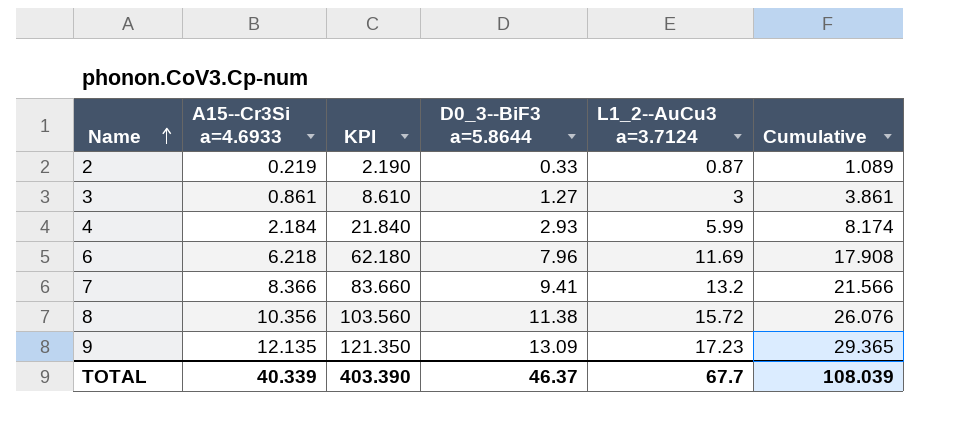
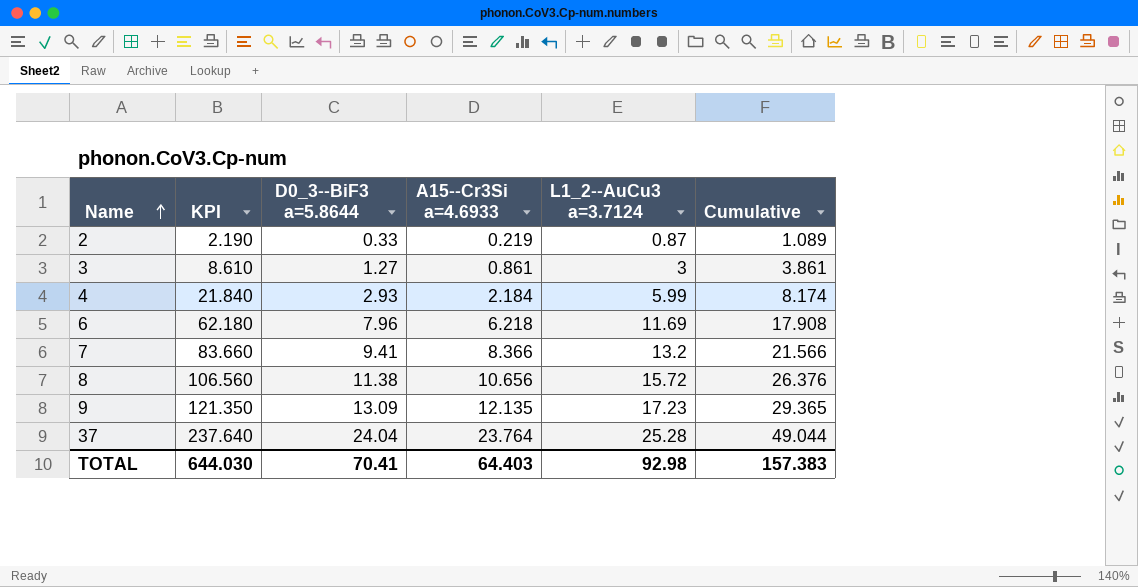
column A15--Cr3Si a=4.6933 | position: 2 -> 4
8 | KPI: 103.560 -> 106.560
8 | A15--Cr3Si a=4.6933: 10.356 -> 10.656
8 | Cumulative: 26.076 -> 26.376
row 37: none -> 237.640 | 24.04 | 23.764 | 25.28 | 49.044
TOTAL | KPI: 403.390 -> 644.030
TOTAL | D0_3--BiF3 a=5.8644: 46.37 -> 70.41
TOTAL | A15--Cr3Si a=4.6933: 40.339 -> 64.403
TOTAL | L1_2--AuCu3 a=3.7124: 67.7 -> 92.98
TOTAL | Cumulative: 108.039 -> 157.383

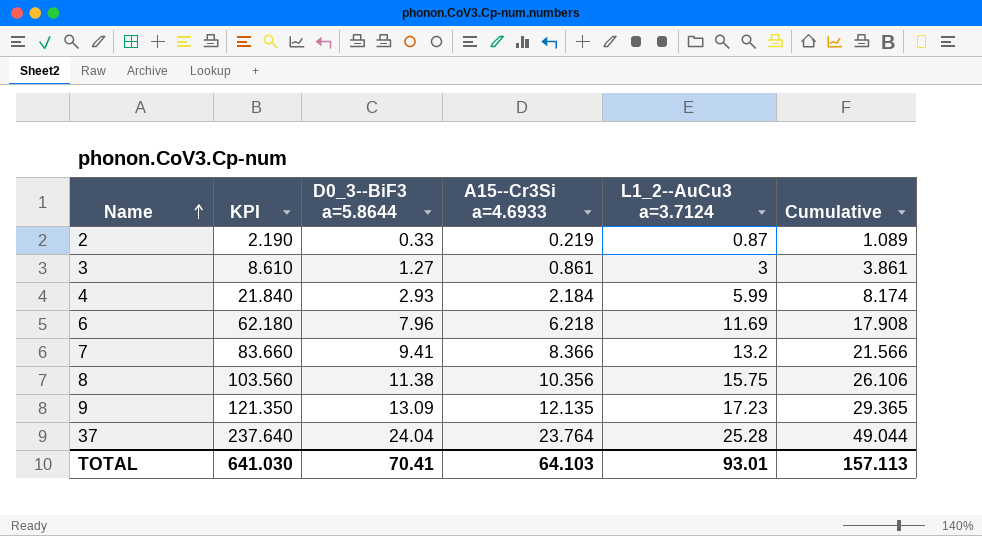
8 | KPI: 106.560 -> 103.560
8 | A15--Cr3Si a=4.6933: 10.656 -> 10.356
8 | L1_2--AuCu3 a=3.7124: 15.72 -> 15.75
8 | Cumulative: 26.376 -> 26.106
TOTAL | KPI: 644.030 -> 641.030
TOTAL | A15--Cr3Si a=4.6933: 64.403 -> 64.103
TOTAL | L1_2--AuCu3 a=3.7124: 92.98 -> 93.01
TOTAL | Cumulative: 157.383 -> 157.113

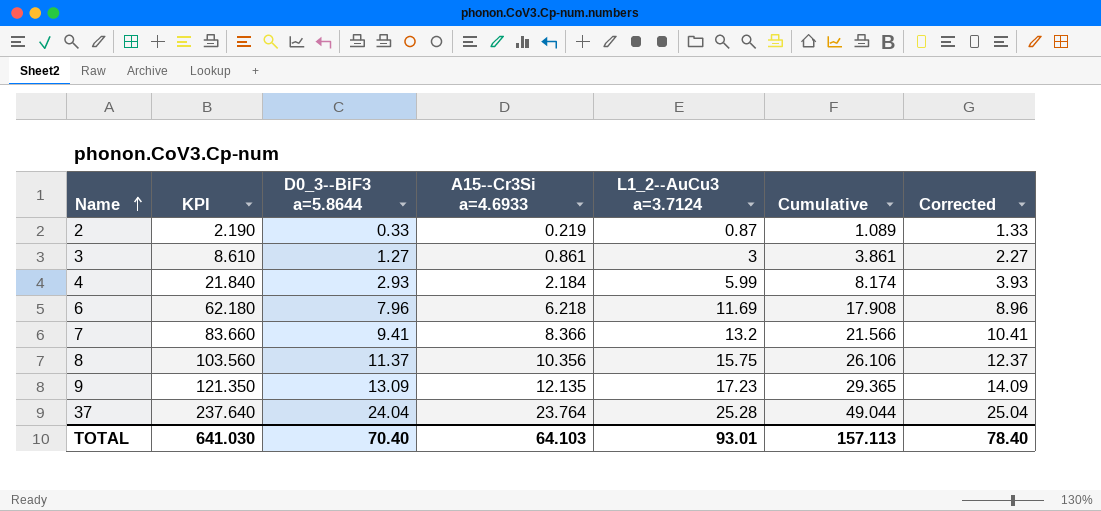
column Corrected | formula: none -> [D0_3--BiF3 a=5.8644] + 1
8 | D0_3--BiF3 a=5.8644: 11.38 -> 11.37
TOTAL | D0_3--BiF3 a=5.8644: 70.41 -> 70.40

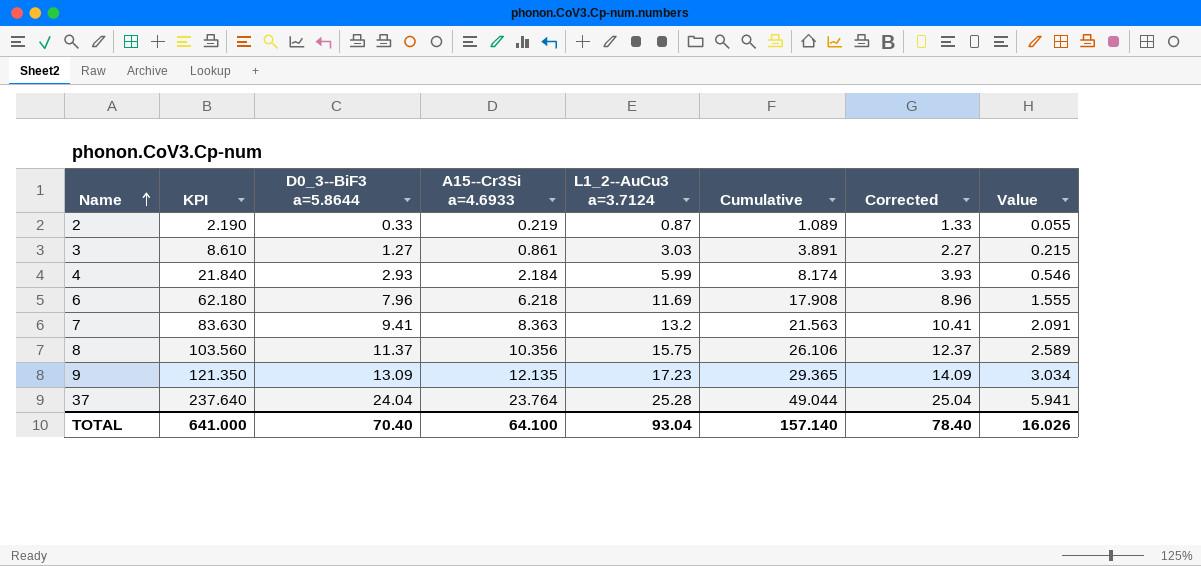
column Value | formula: none -> [A15--Cr3Si a=4.6933] * 0.25
3 | L1_2--AuCu3 a=3.7124: 3 -> 3.03
3 | Cumulative: 3.861 -> 3.891
7 | KPI: 83.660 -> 83.630
7 | A15--Cr3Si a=4.6933: 8.366 -> 8.363
7 | Cumulative: 21.566 -> 21.563
TOTAL | KPI: 641.030 -> 641.000
TOTAL | A15--Cr3Si a=4.6933: 64.103 -> 64.100
TOTAL | L1_2--AuCu3 a=3.7124: 93.01 -> 93.04
TOTAL | Cumulative: 157.113 -> 157.140

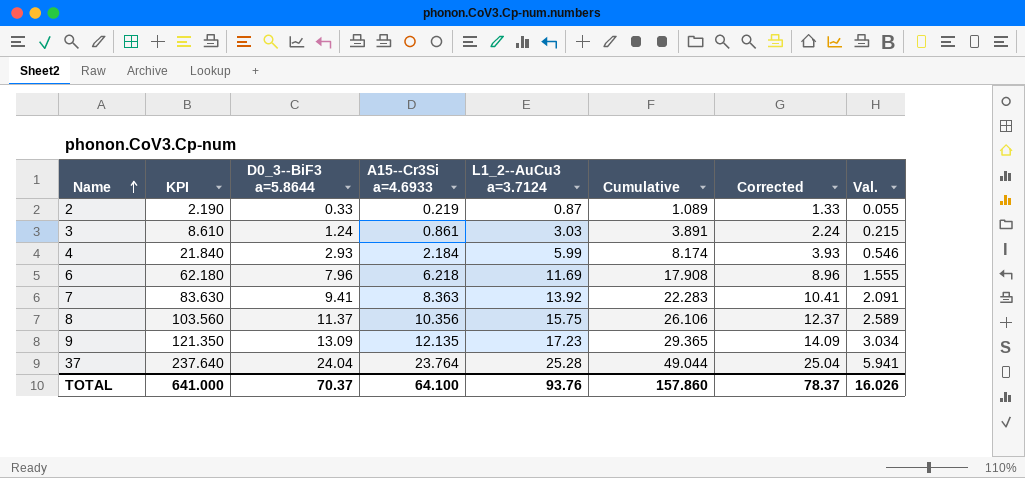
column name: Value -> Val.
3 | D0_3--BiF3 a=5.8644: 1.27 -> 1.24
3 | Corrected: 2.27 -> 2.24
7 | L1_2--AuCu3 a=3.7124: 13.2 -> 13.92
7 | Cumulative: 21.563 -> 22.283
TOTAL | D0_3--BiF3 a=5.8644: 70.40 -> 70.37
TOTAL | L1_2--AuCu3 a=3.7124: 93.04 -> 93.76
TOTAL | Cumulative: 157.140 -> 157.860
TOTAL | Corrected: 78.40 -> 78.37

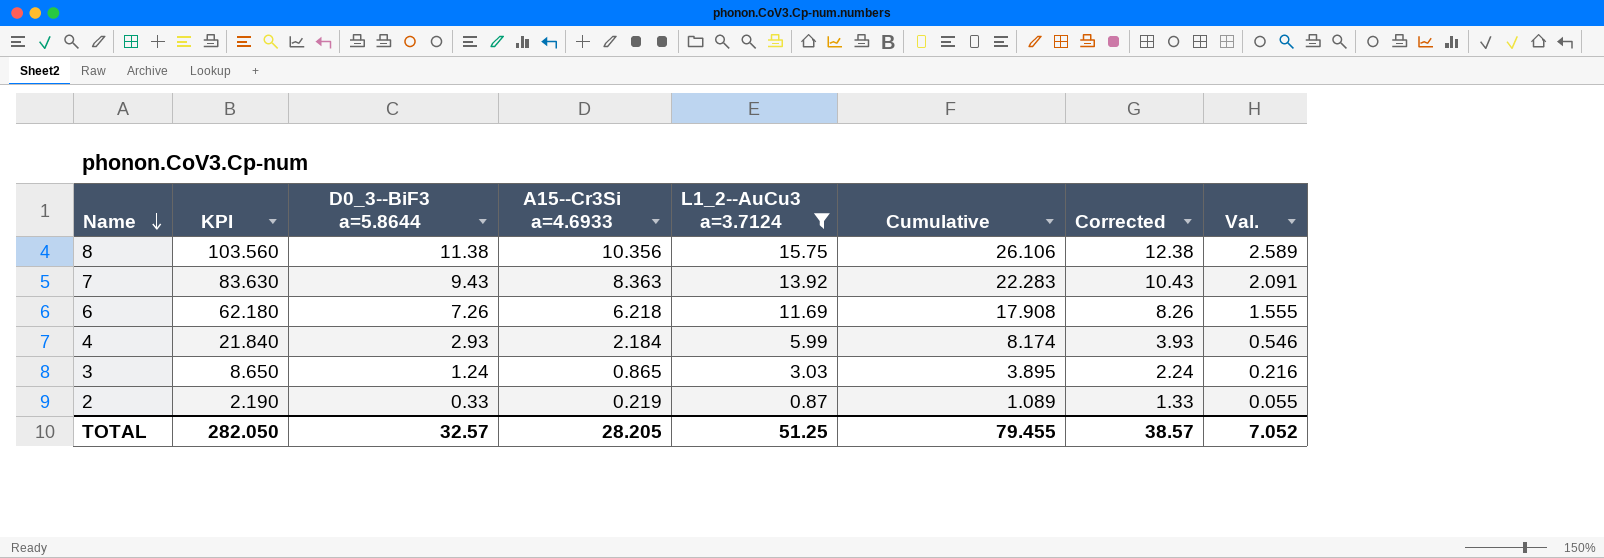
filter: none -> L1_2--AuCu3 a=3.7124 <= 15.75
row order: Name ascending -> Name descending
8 | D0_3--BiF3 a=5.8644: 11.37 -> 11.38
8 | Corrected: 12.37 -> 12.38
7 | D0_3--BiF3 a=5.8644: 9.41 -> 9.43
7 | Corrected: 10.41 -> 10.43
6 | D0_3--BiF3 a=5.8644: 7.96 -> 7.26
6 | Corrected: 8.96 -> 8.26
3 | KPI: 8.610 -> 8.650
3 | A15--Cr3Si a=4.6933: 0.861 -> 0.865
3 | Cumulative: 3.891 -> 3.895
3 | Val.: 0.215 -> 0.216
TOTAL | KPI: 641.000 -> 282.050
TOTAL | D0_3--BiF3 a=5.8644: 70.37 -> 32.57
TOTAL | A15--Cr3Si a=4.6933: 64.100 -> 28.205
TOTAL | L1_2--AuCu3 a=3.7124: 93.76 -> 51.25
TOTAL | Cumulative: 157.860 -> 79.455
TOTAL | Corrected: 78.37 -> 38.57
TOTAL | Val.: 16.026 -> 7.052

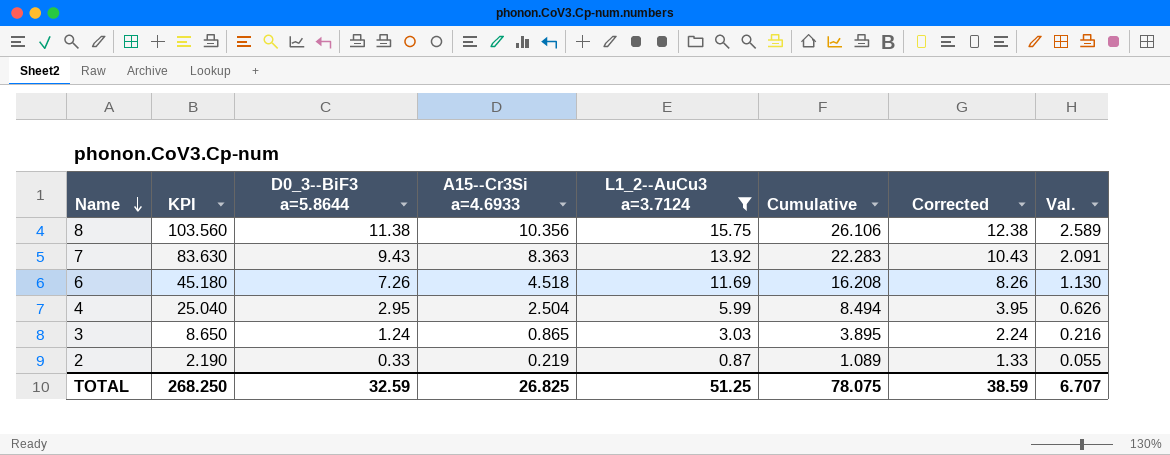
6 | KPI: 62.180 -> 45.180
6 | A15--Cr3Si a=4.6933: 6.218 -> 4.518
6 | Cumulative: 17.908 -> 16.208
6 | Val.: 1.555 -> 1.130
4 | KPI: 21.840 -> 25.040
4 | D0_3--BiF3 a=5.8644: 2.93 -> 2.95
4 | A15--Cr3Si a=4.6933: 2.184 -> 2.504
4 | Cumulative: 8.174 -> 8.494
4 | Corrected: 3.93 -> 3.95
4 | Val.: 0.546 -> 0.626
TOTAL | KPI: 282.050 -> 268.250
TOTAL | D0_3--BiF3 a=5.8644: 32.57 -> 32.59
TOTAL | A15--Cr3Si a=4.6933: 28.205 -> 26.825
TOTAL | Cumulative: 79.455 -> 78.075
TOTAL | Corrected: 38.57 -> 38.59
TOTAL | Val.: 7.052 -> 6.707

